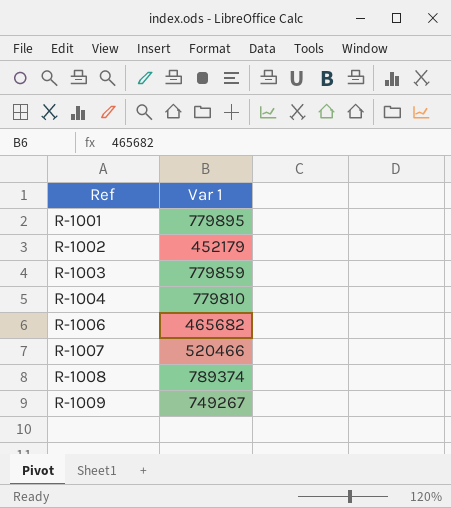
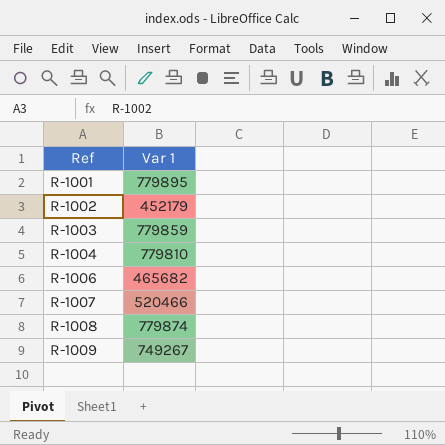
R-1008 | Var 1: 789374 -> 779874

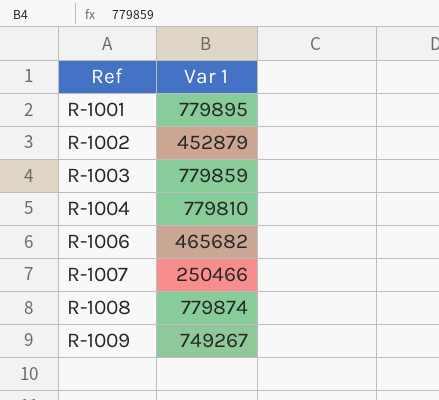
R-1002 | Var 1: 452179 -> 452879
R-1007 | Var 1: 520466 -> 250466

